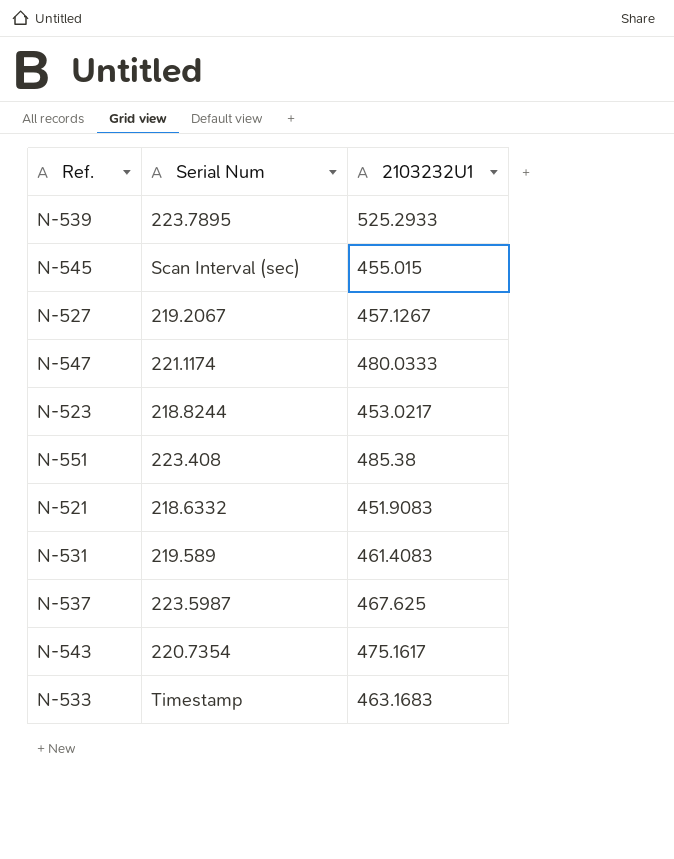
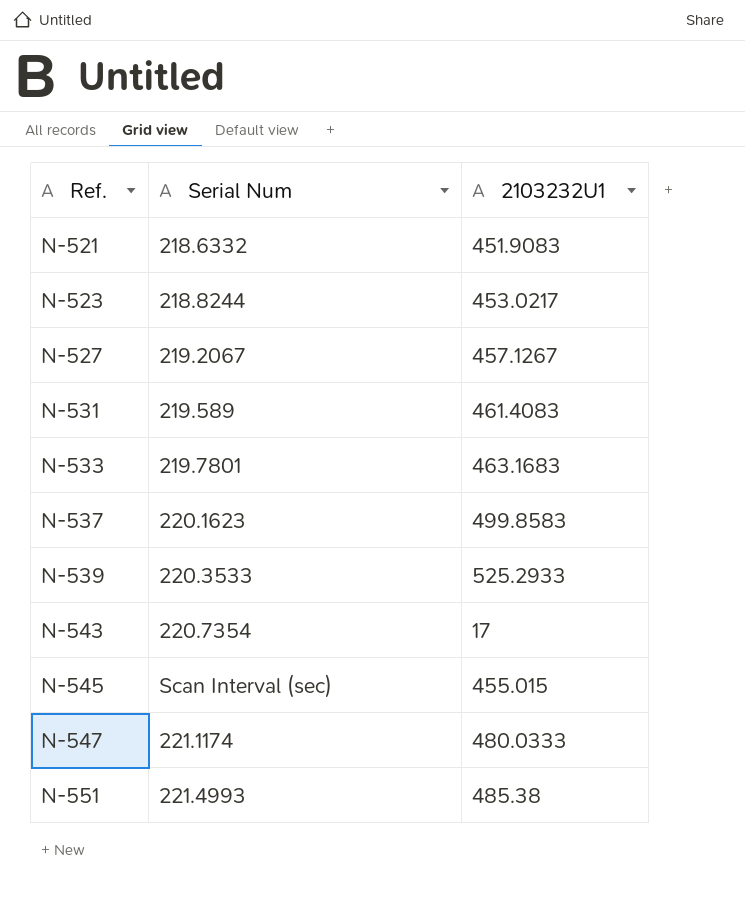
row order: none -> Ref. ascending
N-533 | Serial Num: Timestamp -> 219.7801
N-537 | Serial Num: 223.5987 -> 220.1623
N-537 | 2103232U1: 467.625 -> 499.8583
N-539 | Serial Num: 223.7895 -> 220.3533
N-543 | 2103232U1: 475.1617 -> 17
N-551 | Serial Num: 223.408 -> 221.4993

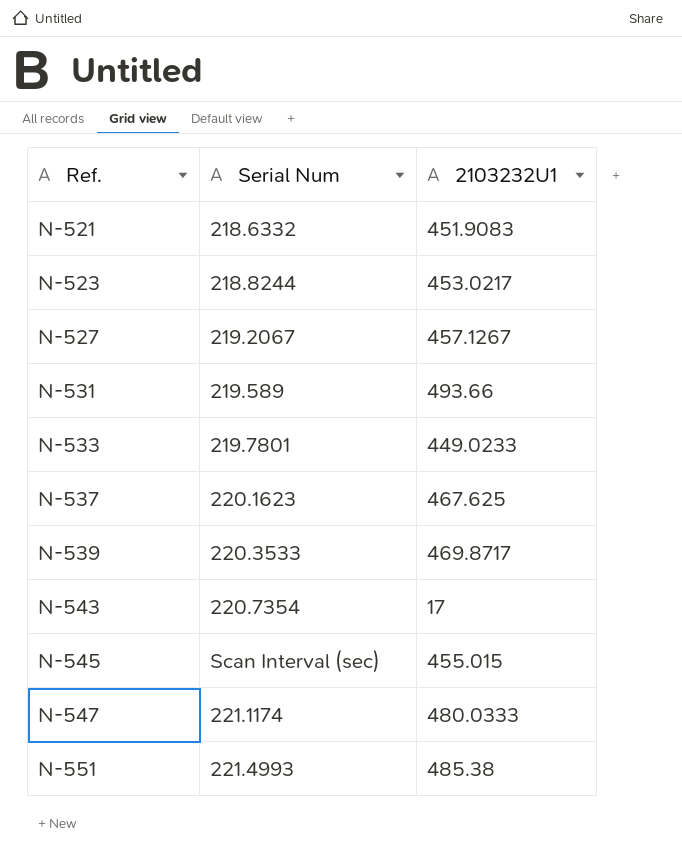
N-531 | 2103232U1: 461.4083 -> 493.66
N-533 | 2103232U1: 463.1683 -> 449.0233
N-537 | 2103232U1: 499.8583 -> 467.625
N-539 | 2103232U1: 525.2933 -> 469.8717

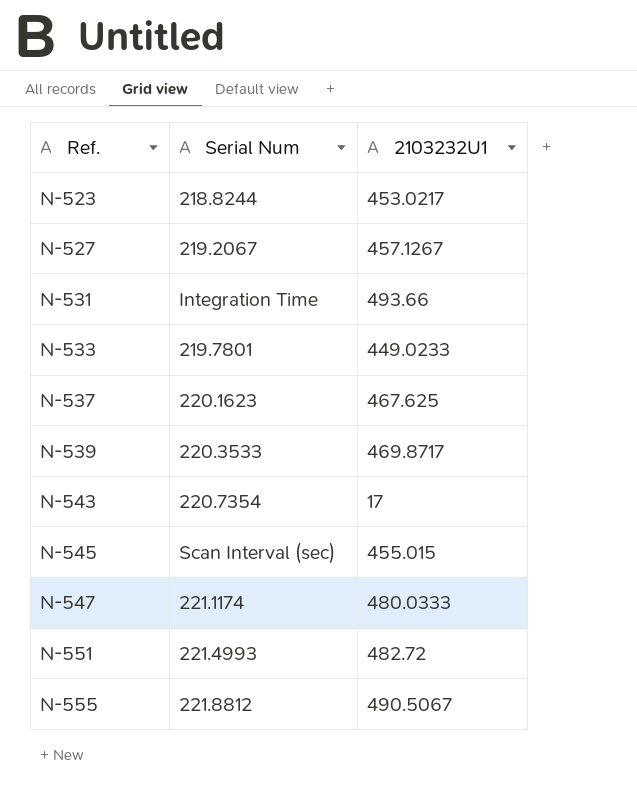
row N-521: 218.6332 | 451.9083 -> none
N-531 | Serial Num: 219.589 -> Integration Time
N-551 | 2103232U1: 485.38 -> 482.72
row N-555: none -> 221.8812 | 490.5067

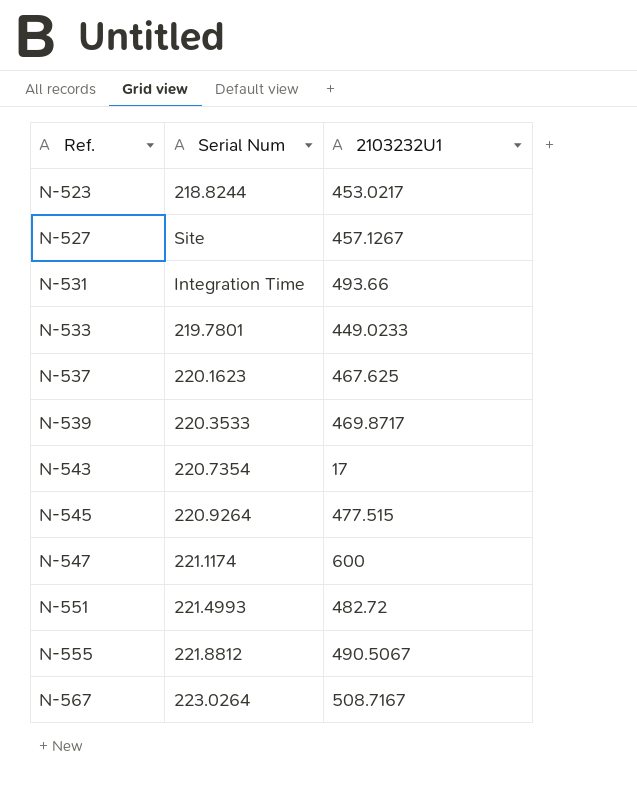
N-527 | Serial Num: 219.2067 -> Site
N-545 | Serial Num: Scan Interval (sec) -> 220.9264
N-545 | 2103232U1: 455.015 -> 477.515
N-547 | 2103232U1: 480.0333 -> 600
row N-567: none -> 223.0264 | 508.7167

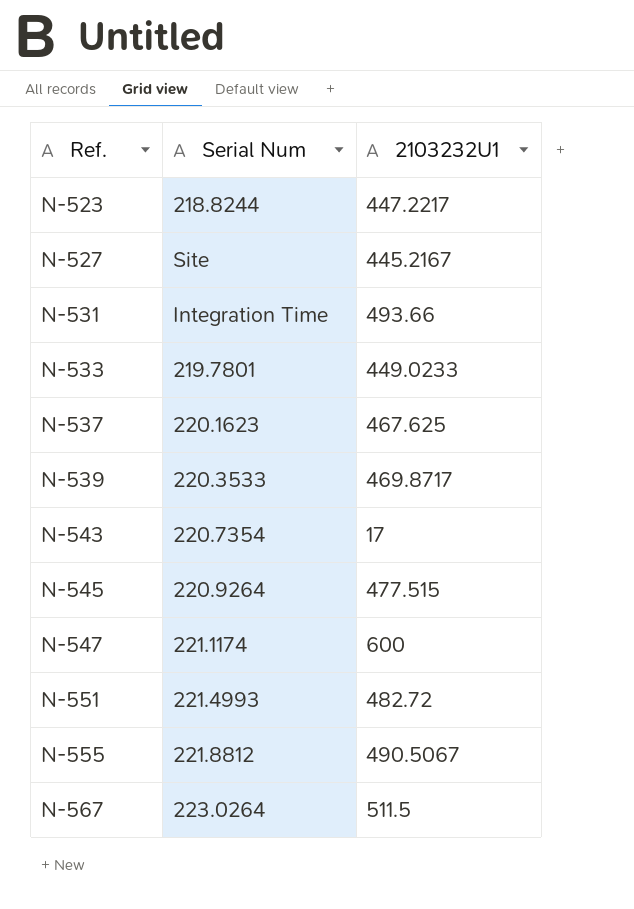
N-523 | 2103232U1: 453.0217 -> 447.2217
N-527 | 2103232U1: 457.1267 -> 445.2167
N-567 | 2103232U1: 508.7167 -> 511.5

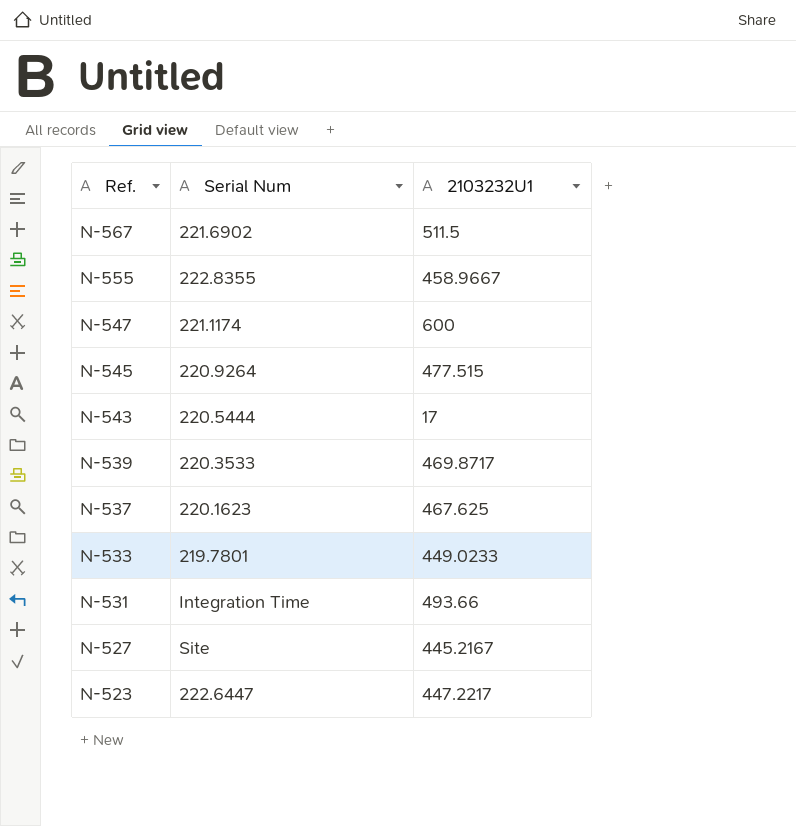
row order: Ref. ascending -> Ref. descending
row N-551: 221.4993 | 482.72 -> none
N-567 | Serial Num: 223.0264 -> 221.6902
N-555 | Serial Num: 221.8812 -> 222.8355
N-555 | 2103232U1: 490.5067 -> 458.9667
N-543 | Serial Num: 220.7354 -> 220.5444
N-523 | Serial Num: 218.8244 -> 222.6447

